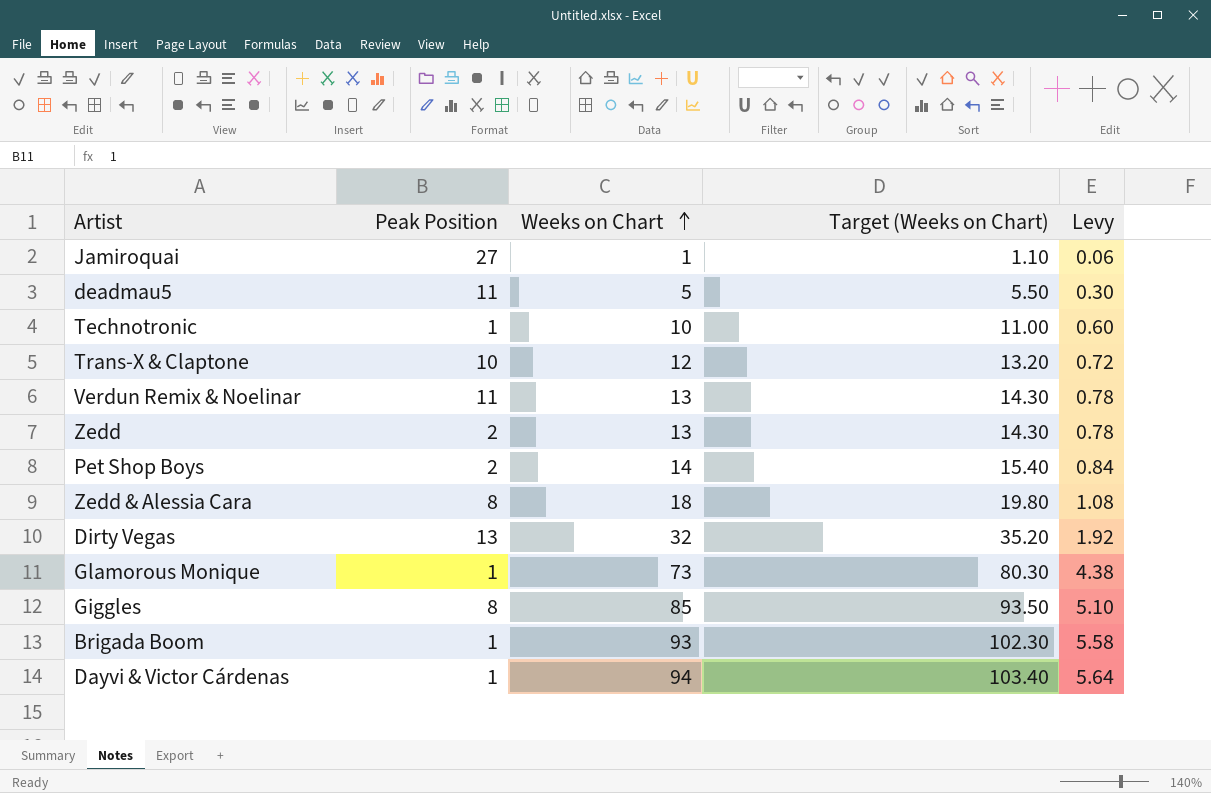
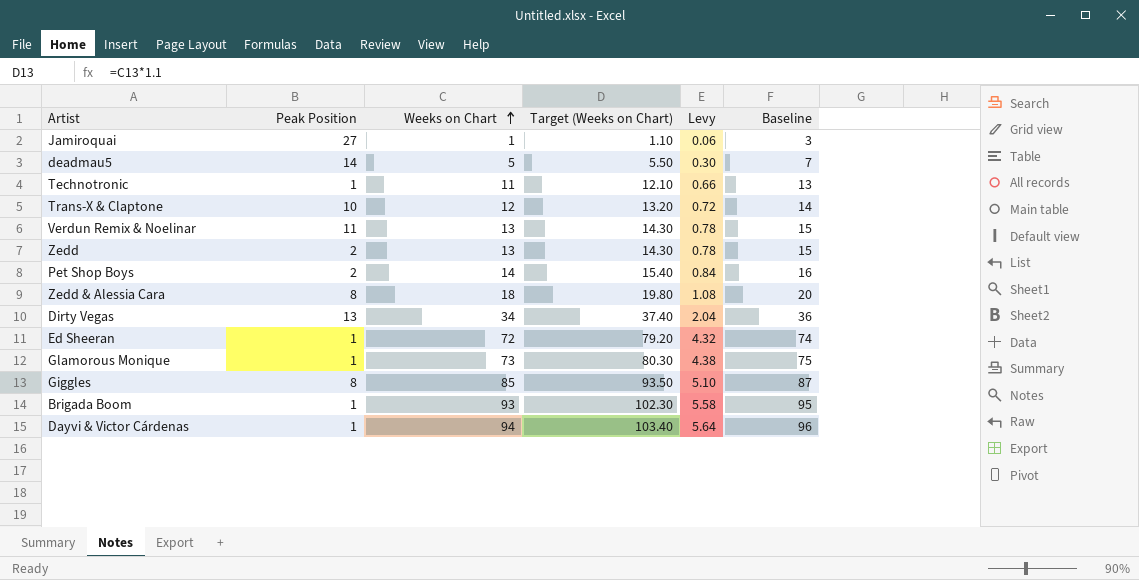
column Baseline | formula: none -> [Weeks on Chart] + 2
deadmau5 | Peak Position: 11 -> 14
Technotronic | Weeks on Chart: 10 -> 11
Technotronic | Target (Weeks on Chart): 11.00 -> 12.10
Technotronic | Levy: 0.60 -> 0.66
Dirty Vegas | Weeks on Chart: 32 -> 34
Dirty Vegas | Target (Weeks on Chart): 35.20 -> 37.40
Dirty Vegas | Levy: 1.92 -> 2.04
row Ed Sheeran: none -> 1 | 72 | 79.20 | 4.32 | 74

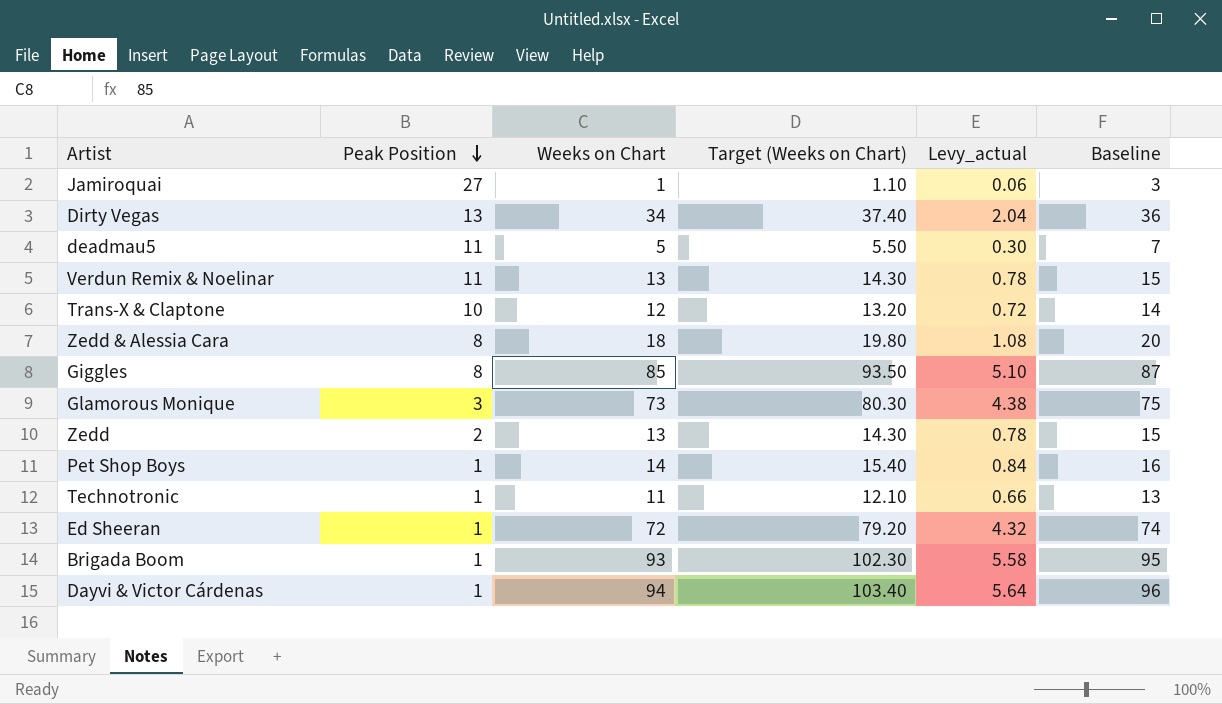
row order: Weeks on Chart ascending -> Peak Position descending
column name: Levy -> Levy_actual
deadmau5 | Peak Position: 14 -> 11
Glamorous Monique | Peak Position: 1 -> 3
Pet Shop Boys | Peak Position: 2 -> 1

